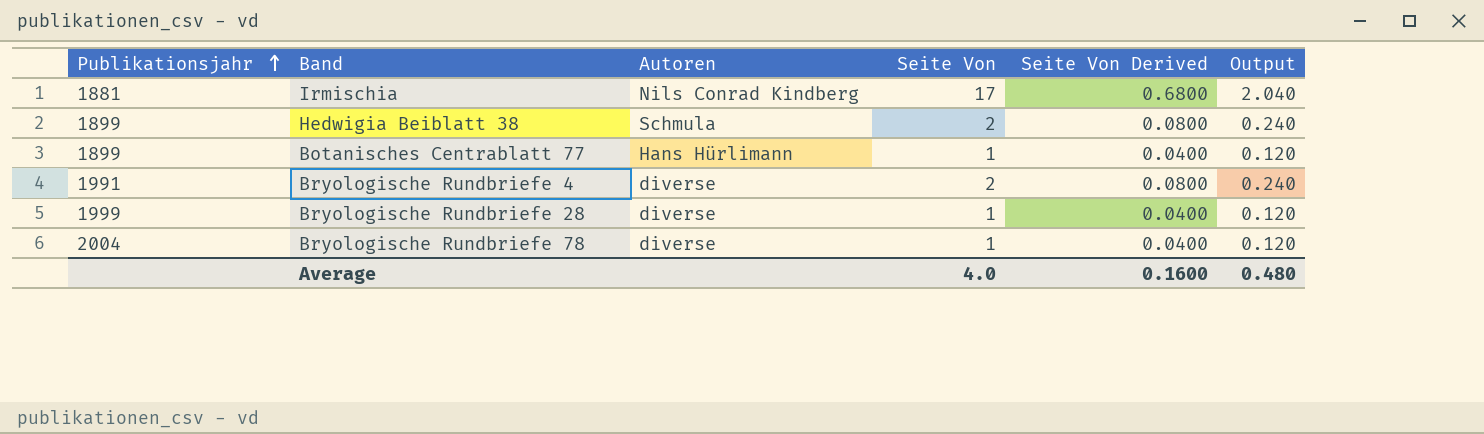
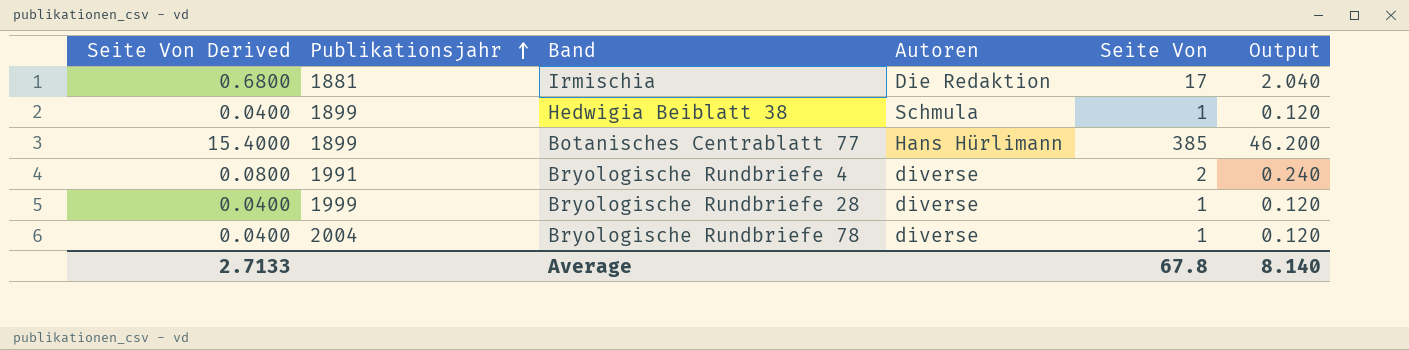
column Seite Von Derived | position: 5 -> 1
Irmischia | Autoren: Nils Conrad Kindberg -> Die Redaktion
Hedwigia Beiblatt 38 | Seite Von Derived: 0.0800 -> 0.0400
Hedwigia Beiblatt 38 | Seite Von: 2 -> 1
Hedwigia Beiblatt 38 | Output: 0.240 -> 0.120
Botanisches Centrablatt 77 | Seite Von Derived: 0.0400 -> 15.4000
Botanisches Centrablatt 77 | Seite Von: 1 -> 385
Botanisches Centrablatt 77 | Output: 0.120 -> 46.200
Average | Seite Von Derived: 0.1600 -> 2.7133
Average | Seite Von: 4.0 -> 67.8
Average | Output: 0.480 -> 8.140

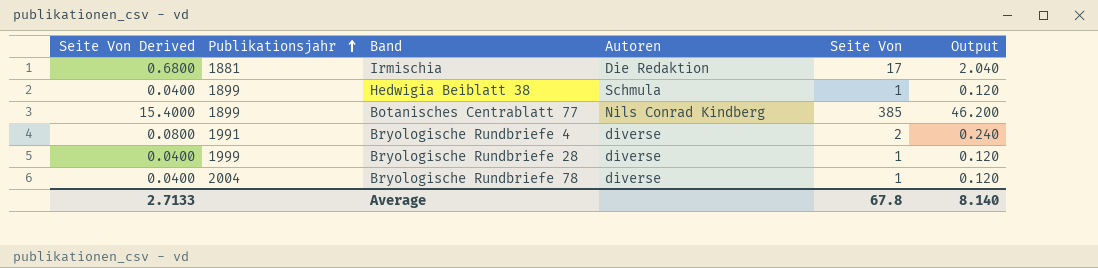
Botanisches Centrablatt 77 | Autoren: Hans Hürlimann -> Nils Conrad Kindberg

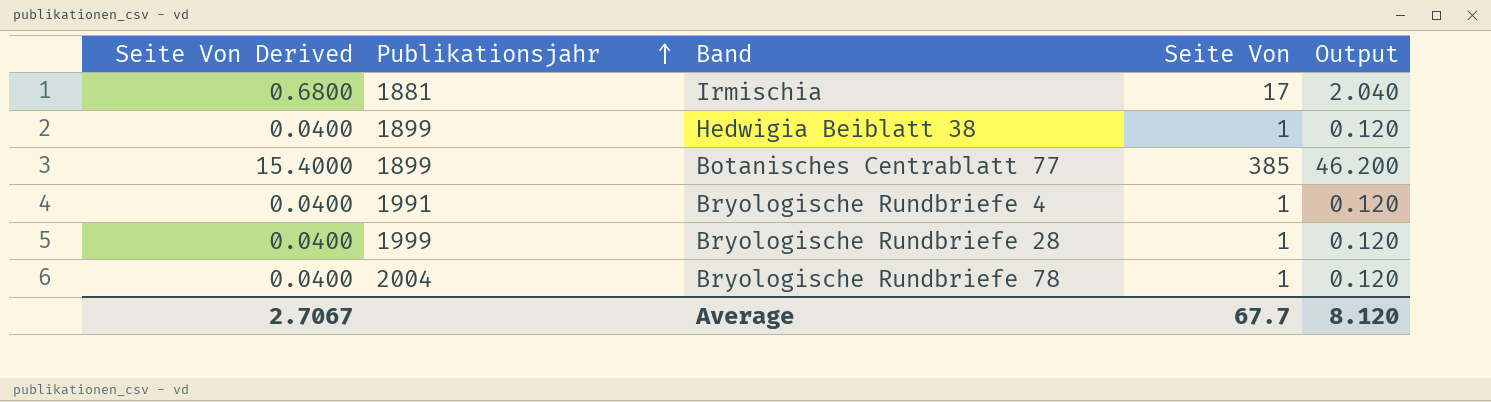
column Autoren | position: 4 -> none
Bryologische Rundbriefe 4 | Seite Von Derived: 0.0800 -> 0.0400
Bryologische Rundbriefe 4 | Seite Von: 2 -> 1
Bryologische Rundbriefe 4 | Output: 0.240 -> 0.120
Average | Seite Von Derived: 2.7133 -> 2.7067
Average | Seite Von: 67.8 -> 67.7
Average | Output: 8.140 -> 8.120

